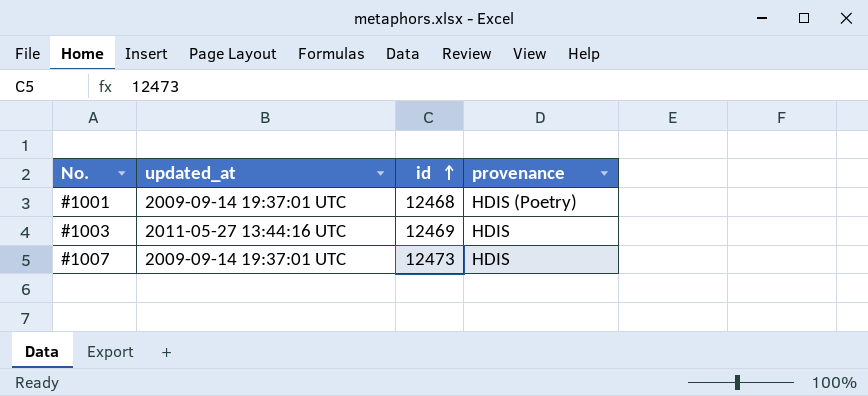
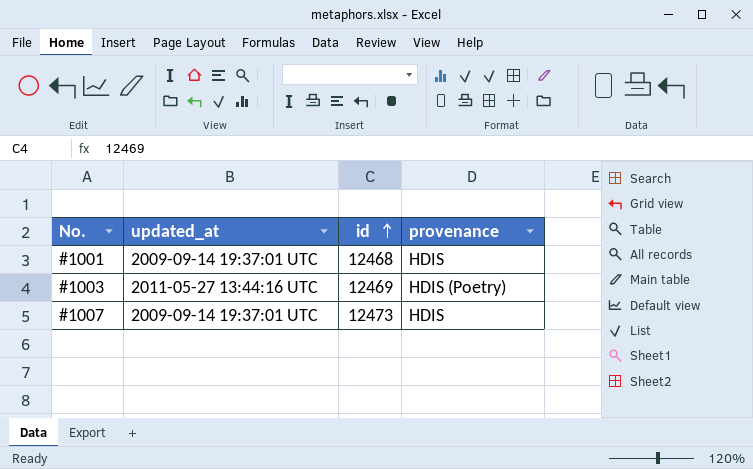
#1001 | provenance: HDIS (Poetry) -> HDIS
#1003 | provenance: HDIS -> HDIS (Poetry)

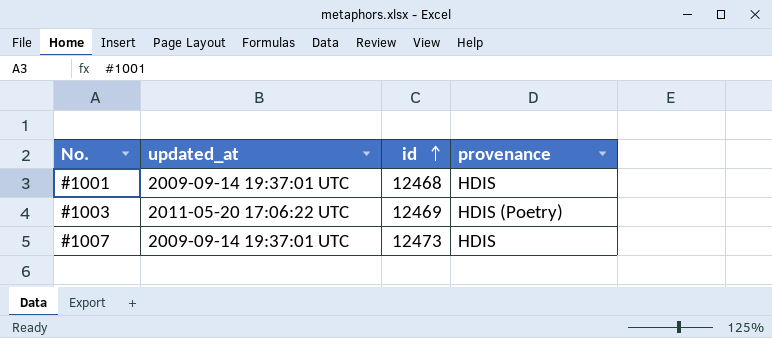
#1003 | updated_at: 2011-05-27 13:44:16 UTC -> 2011-05-20 17:06:22 UTC

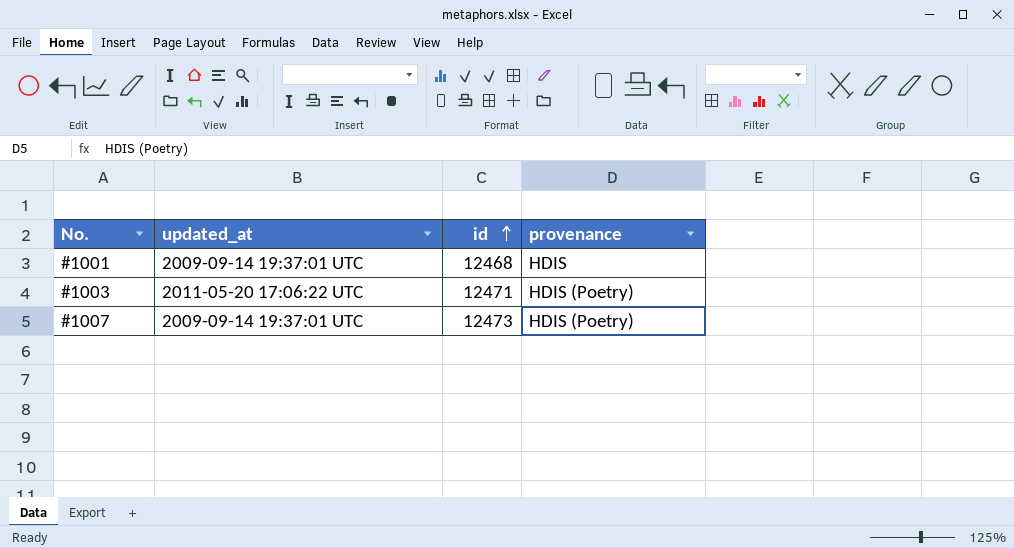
#1003 | id: 12469 -> 12471
#1007 | provenance: HDIS -> HDIS (Poetry)

